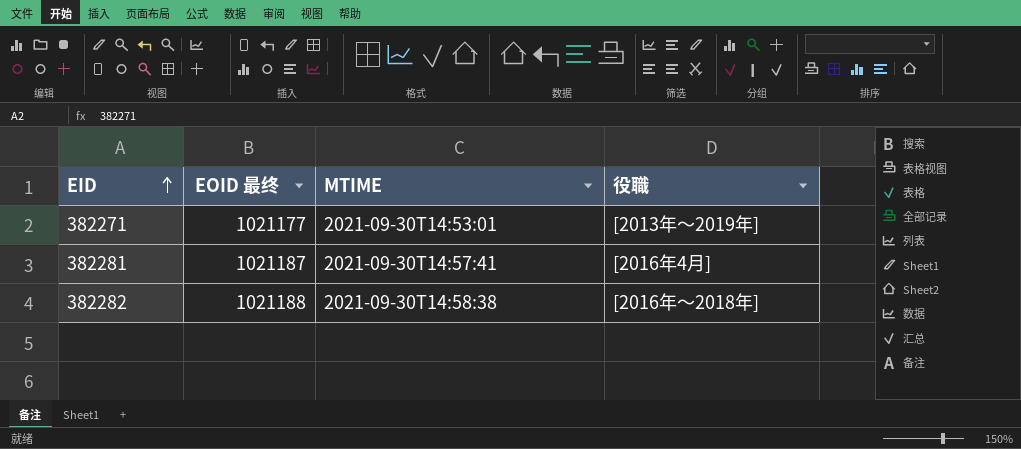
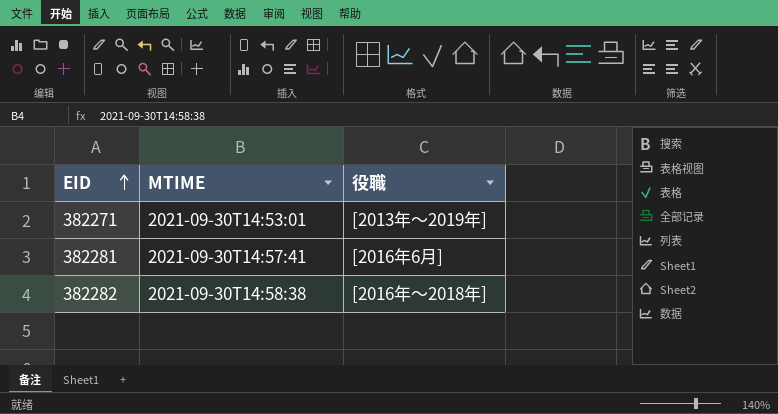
column EOID 最终 | position: 2 -> none
382281 | 役職: [2016年4月] -> [2016年6月]

